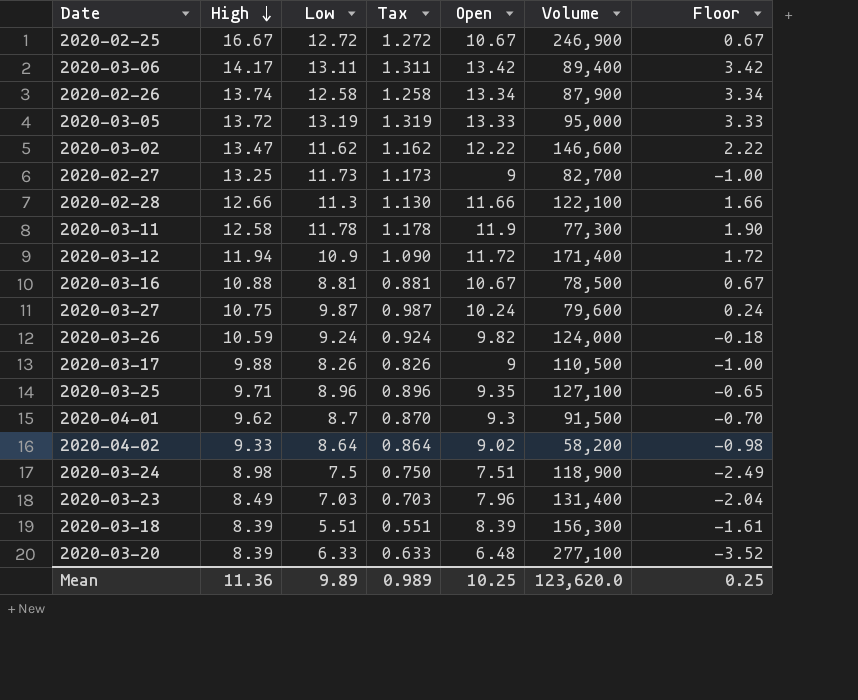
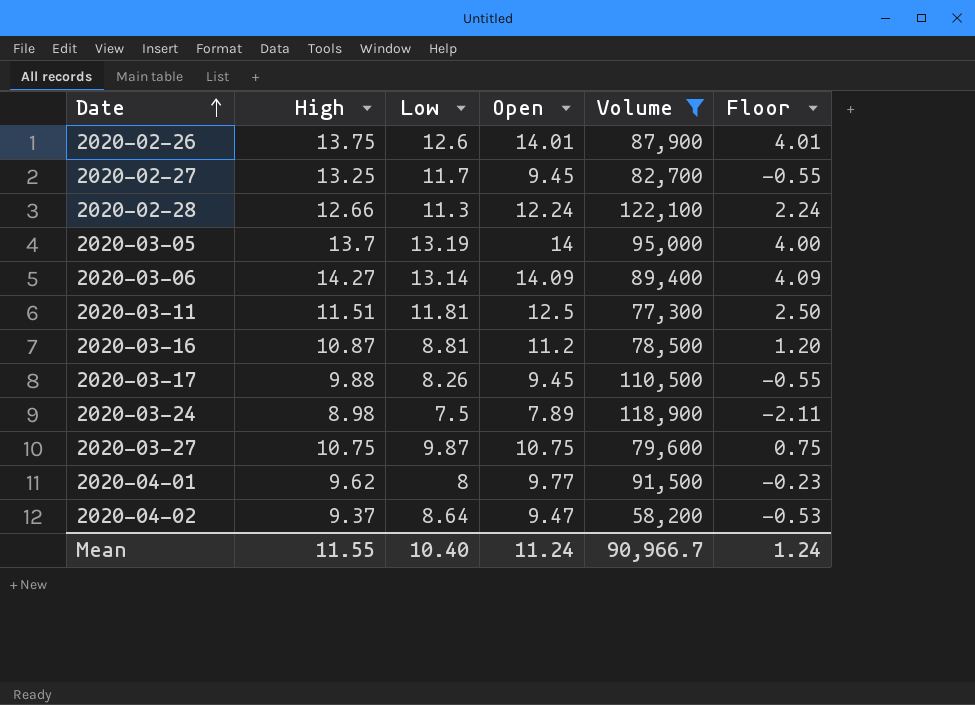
filter: none -> Volume <= 122,100
row order: High descending -> Date ascending
column Tax | formula: [Low] * 0.1 -> none
2020-02-26 | High: 13.74 -> 13.75
2020-02-26 | Low: 12.58 -> 12.6
2020-02-26 | Open: 13.34 -> 14.01
2020-02-26 | Floor: 3.34 -> 4.01
2020-02-27 | Low: 11.73 -> 11.7
2020-02-27 | Open: 9 -> 9.45
2020-02-27 | Floor: -1.00 -> -0.55
2020-02-28 | Open: 11.66 -> 12.24
2020-02-28 | Floor: 1.66 -> 2.24
2020-03-05 | High: 13.72 -> 13.7
2020-03-05 | Open: 13.33 -> 14
2020-03-05 | Floor: 3.33 -> 4.00
2020-03-06 | High: 14.17 -> 14.27
2020-03-06 | Low: 13.11 -> 13.14
2020-03-06 | Open: 13.42 -> 14.09
2020-03-06 | Floor: 3.42 -> 4.09
2020-03-11 | High: 12.58 -> 11.51
2020-03-11 | Low: 11.78 -> 11.81
2020-03-11 | Open: 11.9 -> 12.5
2020-03-11 | Floor: 1.90 -> 2.50
2020-03-16 | High: 10.88 -> 10.87
2020-03-16 | Open: 10.67 -> 11.2
2020-03-16 | Floor: 0.67 -> 1.20
2020-03-17 | Open: 9 -> 9.45
2020-03-17 | Floor: -1.00 -> -0.55
2020-03-24 | Open: 7.51 -> 7.89
2020-03-24 | Floor: -2.49 -> -2.11
2020-03-27 | Open: 10.24 -> 10.75
2020-03-27 | Floor: 0.24 -> 0.75
2020-04-01 | Low: 8.7 -> 8
2020-04-01 | Open: 9.3 -> 9.77
2020-04-01 | Floor: -0.70 -> -0.23
2020-04-02 | High: 9.33 -> 9.37
2020-04-02 | Open: 9.02 -> 9.47
2020-04-02 | Floor: -0.98 -> -0.53
Mean | High: 11.36 -> 11.55
Mean | Low: 9.89 -> 10.40
Mean | Open: 10.25 -> 11.24
Mean | Volume: 123,620.0 -> 90,966.7
Mean | Floor: 0.25 -> 1.24

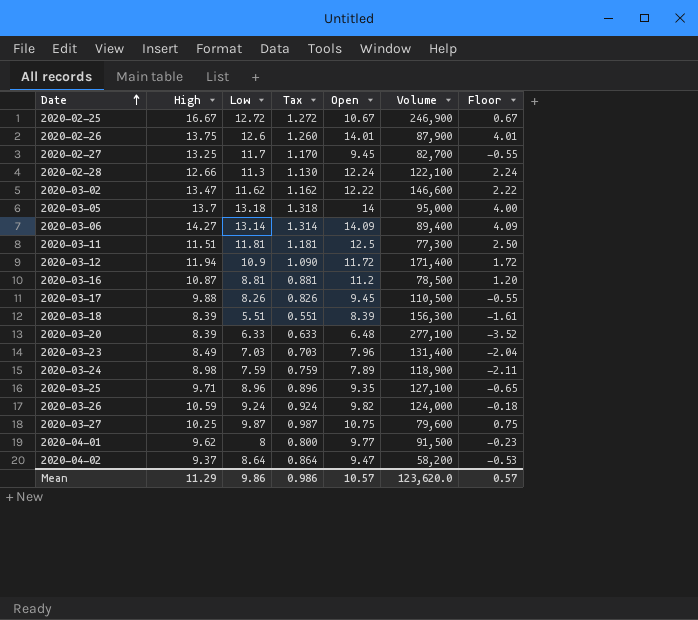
filter: Volume <= 122,100 -> none
column Tax | formula: none -> [Low] * 0.1
2020-03-05 | Low: 13.19 -> 13.18
2020-03-24 | Low: 7.5 -> 7.59
2020-03-27 | High: 10.75 -> 10.25
Mean | High: 11.55 -> 11.29
Mean | Low: 10.40 -> 9.86
Mean | Open: 11.24 -> 10.57
Mean | Volume: 90,966.7 -> 123,620.0
Mean | Floor: 1.24 -> 0.57

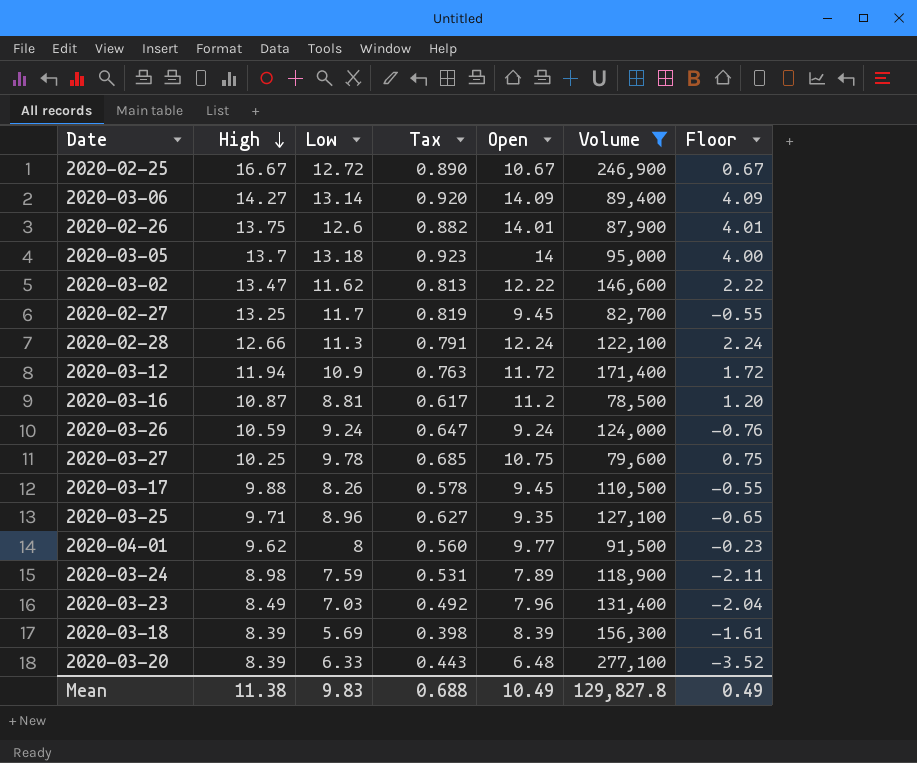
filter: none -> Volume >= 78,500
row order: Date ascending -> High descending
column Tax | formula: [Low] * 0.1 -> [Low] * 0.07
2020-03-26 | Open: 9.82 -> 9.24
2020-03-26 | Floor: -0.18 -> -0.76
2020-03-27 | Low: 9.87 -> 9.78
2020-03-18 | Low: 5.51 -> 5.69
Mean | High: 11.29 -> 11.38
Mean | Low: 9.86 -> 9.83
Mean | Tax: 0.986 -> 0.688
Mean | Open: 10.57 -> 10.49
Mean | Volume: 123,620.0 -> 129,827.8
Mean | Floor: 0.57 -> 0.49

